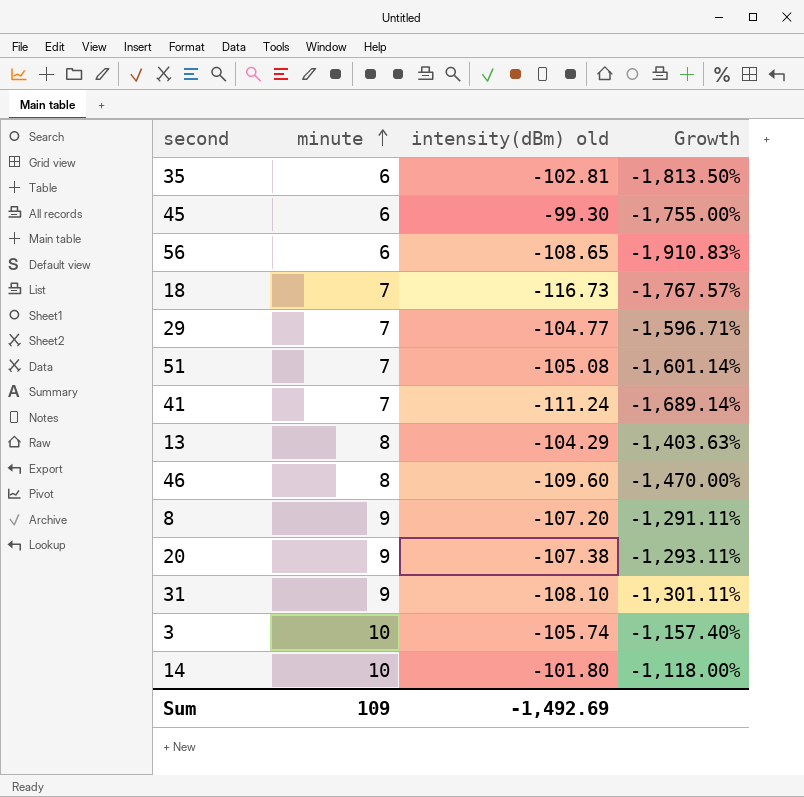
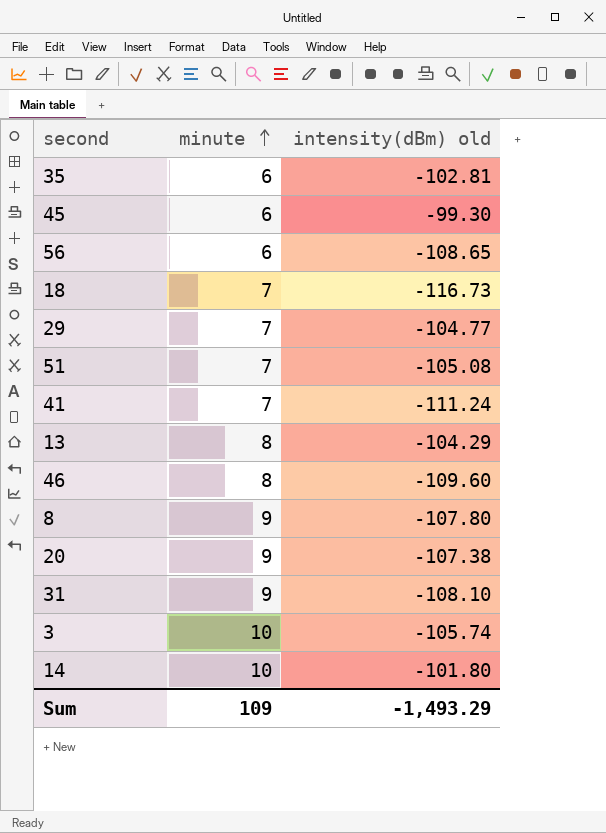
column Growth | formula: ([intensity(dBm) old] - [minute]) / [minute] -> none
8 | intensity(dBm) old: -107.20 -> -107.80
Sum | intensity(dBm) old: -1,492.69 -> -1,493.29

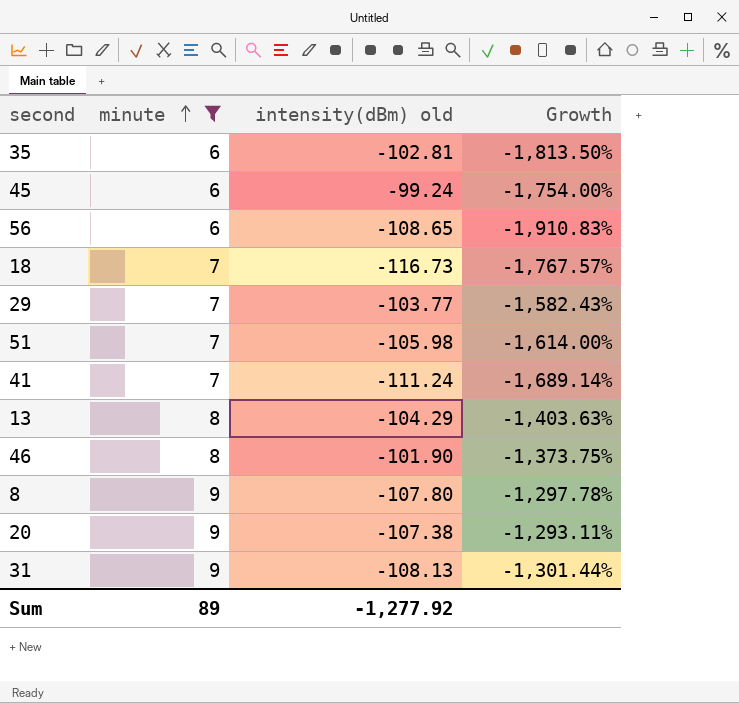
filter: none -> minute != 10
column Growth | formula: none -> ([intensity(dBm) old] - [minute]) / [minute]
45 | intensity(dBm) old: -99.30 -> -99.24
29 | intensity(dBm) old: -104.77 -> -103.77
51 | intensity(dBm) old: -105.08 -> -105.98
46 | intensity(dBm) old: -109.60 -> -101.90
31 | intensity(dBm) old: -108.10 -> -108.13
Sum | minute: 109 -> 89
Sum | intensity(dBm) old: -1,493.29 -> -1,277.92

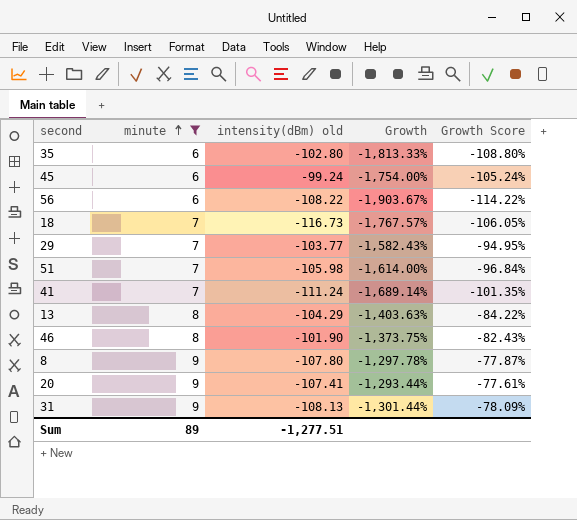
column Growth Score | formula: none -> [Growth] * 0.06
35 | intensity(dBm) old: -102.81 -> -102.80
35 | Growth: -1,813.50% -> -1,813.33%
56 | intensity(dBm) old: -108.65 -> -108.22
56 | Growth: -1,910.83% -> -1,903.67%
20 | intensity(dBm) old: -107.38 -> -107.41
20 | Growth: -1,293.11% -> -1,293.44%
Sum | intensity(dBm) old: -1,277.92 -> -1,277.51

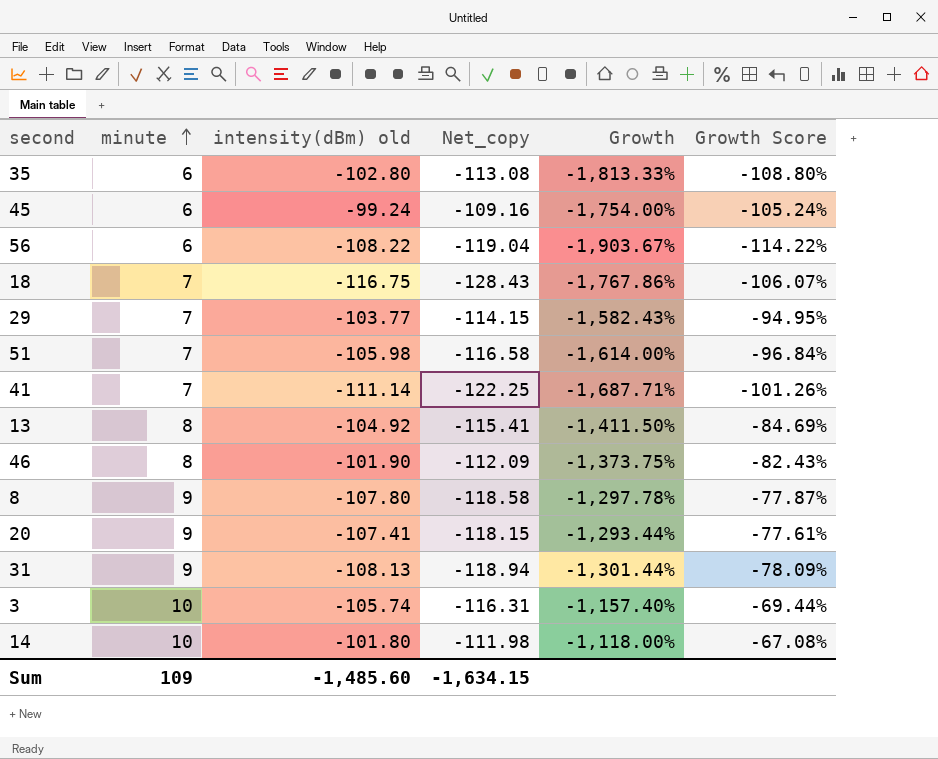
filter: minute != 10 -> none
column Net_copy | formula: none -> [intensity(dBm) old] * 1.1
18 | intensity(dBm) old: -116.73 -> -116.75
18 | Growth: -1,767.57% -> -1,767.86%
18 | Growth Score: -106.05% -> -106.07%
41 | intensity(dBm) old: -111.24 -> -111.14
41 | Growth: -1,689.14% -> -1,687.71%
41 | Growth Score: -101.35% -> -101.26%
13 | intensity(dBm) old: -104.29 -> -104.92
13 | Growth: -1,403.63% -> -1,411.50%
13 | Growth Score: -84.22% -> -84.69%
Sum | minute: 89 -> 109
Sum | intensity(dBm) old: -1,277.51 -> -1,485.60

